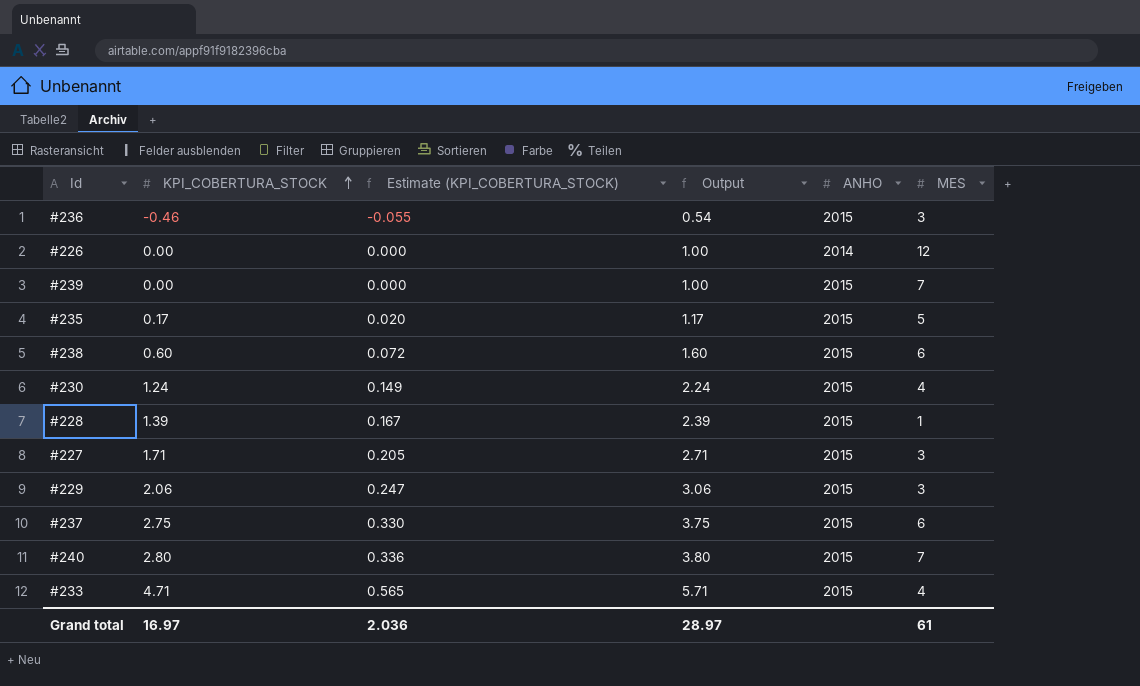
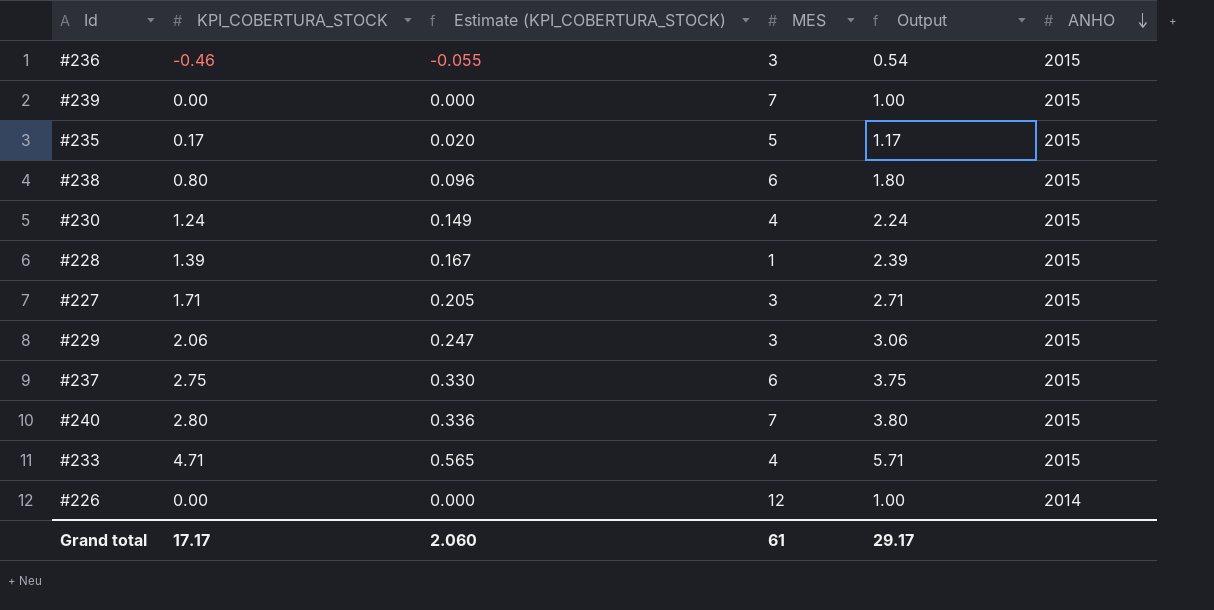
row order: KPI_COBERTURA_STOCK ascending -> ANHO descending
column MES | position: 6 -> 4
#238 | KPI_COBERTURA_STOCK: 0.60 -> 0.80
#238 | Estimate (KPI_COBERTURA_STOCK): 0.072 -> 0.096
#238 | Output: 1.60 -> 1.80
Grand total | KPI_COBERTURA_STOCK: 16.97 -> 17.17
Grand total | Estimate (KPI_COBERTURA_STOCK): 2.036 -> 2.060
Grand total | Output: 28.97 -> 29.17

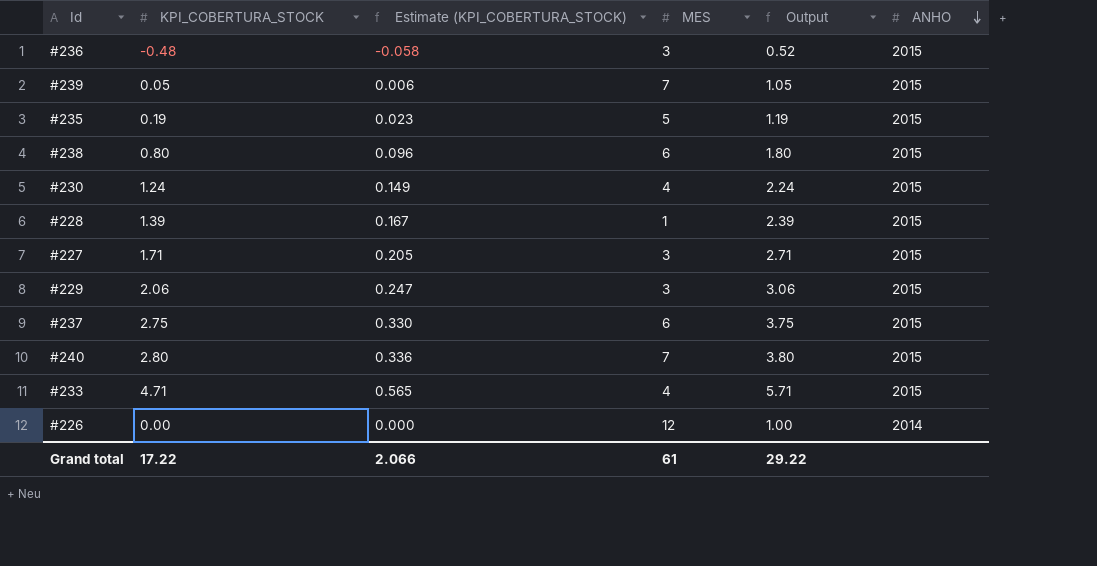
#236 | KPI_COBERTURA_STOCK: -0.46 -> -0.48
#236 | Estimate (KPI_COBERTURA_STOCK): -0.055 -> -0.058
#236 | Output: 0.54 -> 0.52
#239 | KPI_COBERTURA_STOCK: 0.00 -> 0.05
#239 | Estimate (KPI_COBERTURA_STOCK): 0.000 -> 0.006
#239 | Output: 1.00 -> 1.05
#235 | KPI_COBERTURA_STOCK: 0.17 -> 0.19
#235 | Estimate (KPI_COBERTURA_STOCK): 0.020 -> 0.023
#235 | Output: 1.17 -> 1.19
Grand total | KPI_COBERTURA_STOCK: 17.17 -> 17.22
Grand total | Estimate (KPI_COBERTURA_STOCK): 2.060 -> 2.066
Grand total | Output: 29.17 -> 29.22

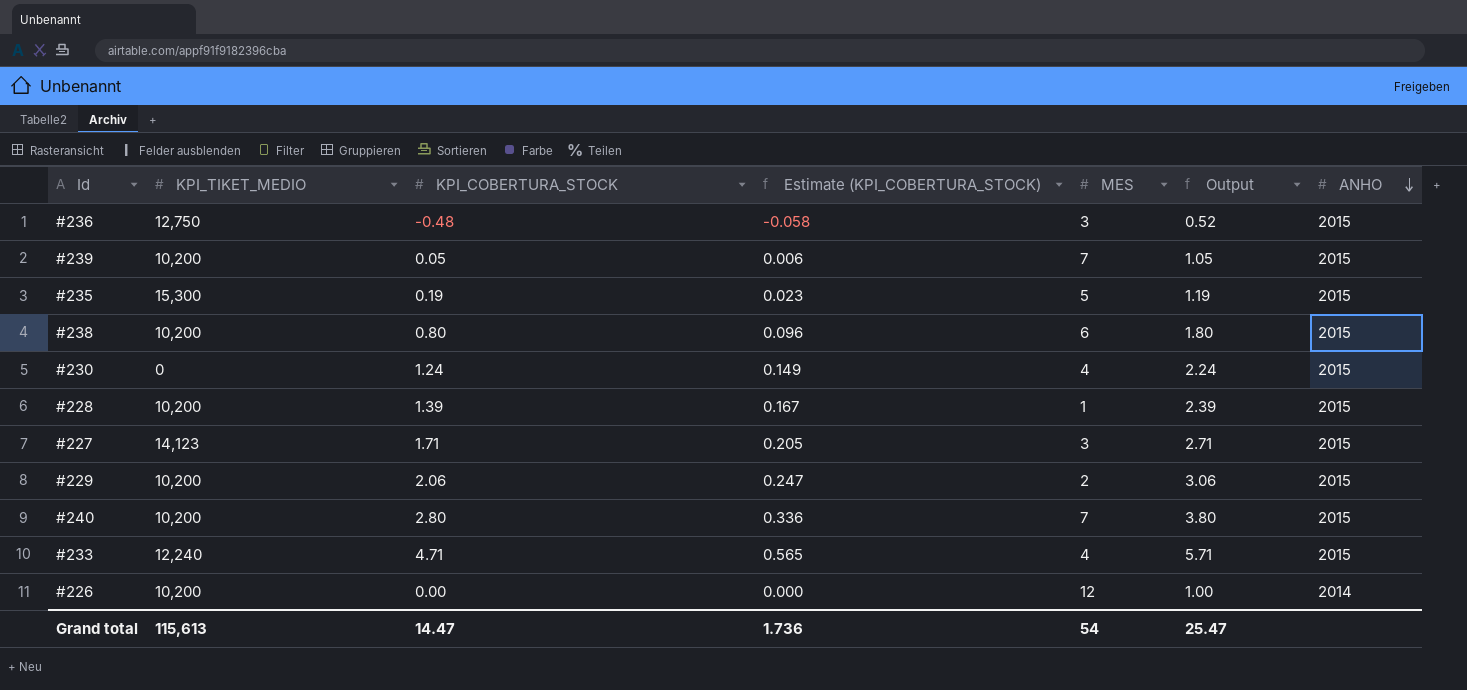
column KPI_TIKET_MEDIO | position: none -> 2
row #237: 2.75 | 0.330 | 6 | 3.75 | 2015 -> none
#229 | MES: 3 -> 2
Grand total | KPI_COBERTURA_STOCK: 17.22 -> 14.47
Grand total | Estimate (KPI_COBERTURA_STOCK): 2.066 -> 1.736
Grand total | MES: 61 -> 54
Grand total | Output: 29.22 -> 25.47

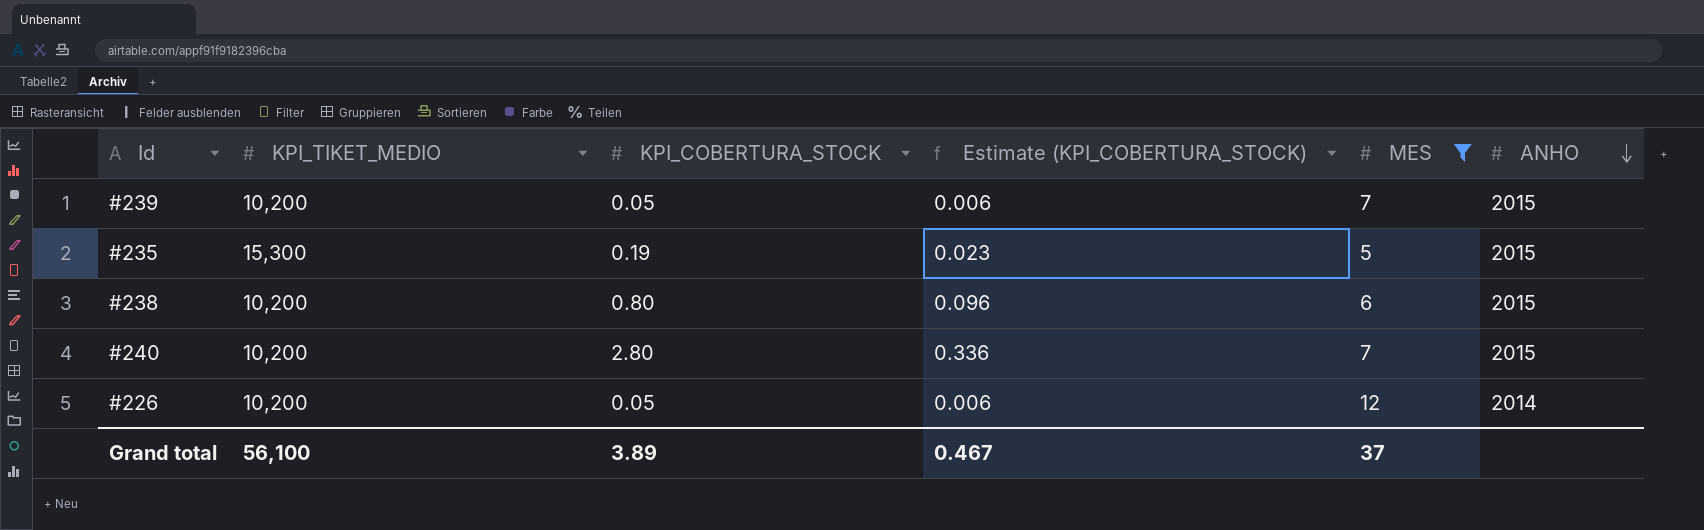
filter: none -> MES >= 5
column Output | formula: [KPI_COBERTURA_STOCK] + 1 -> none
#226 | KPI_COBERTURA_STOCK: 0.00 -> 0.05
#226 | Estimate (KPI_COBERTURA_STOCK): 0.000 -> 0.006
Grand total | KPI_TIKET_MEDIO: 115,613 -> 56,100
Grand total | KPI_COBERTURA_STOCK: 14.47 -> 3.89
Grand total | Estimate (KPI_COBERTURA_STOCK): 1.736 -> 0.467
Grand total | MES: 54 -> 37

